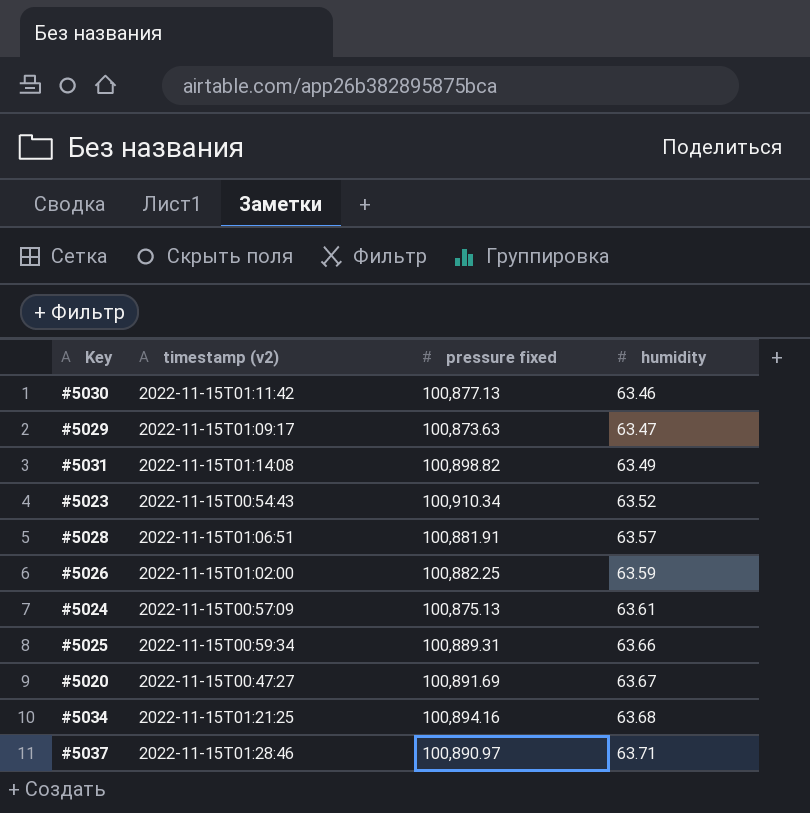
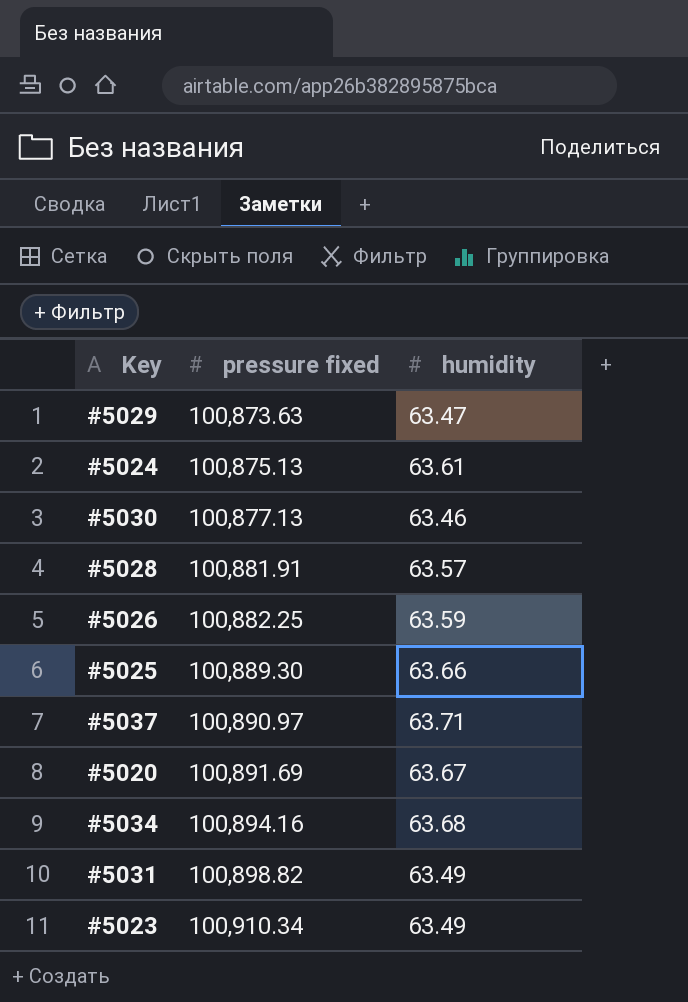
row order: humidity ascending -> pressure fixed ascending
column timestamp (v2) | position: 2 -> none
#5025 | pressure fixed: 100,889.31 -> 100,889.30
#5023 | humidity: 63.52 -> 63.49

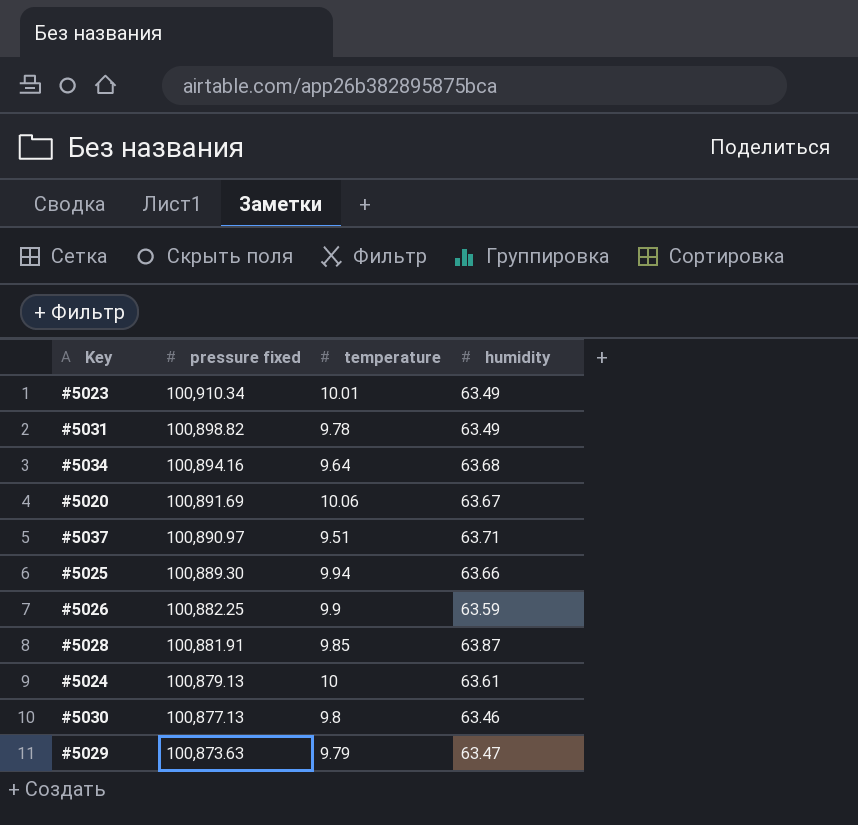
row order: pressure fixed ascending -> pressure fixed descending
column temperature | position: none -> 3
#5028 | humidity: 63.57 -> 63.87
#5024 | pressure fixed: 100,875.13 -> 100,879.13

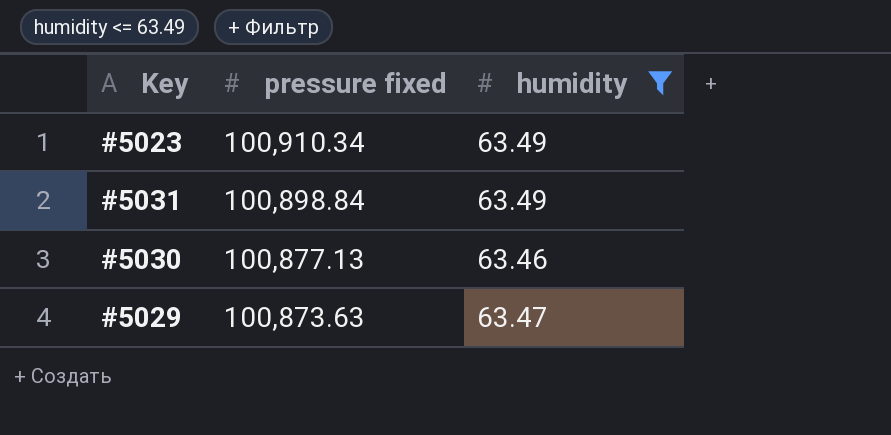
filter: none -> humidity <= 63.49
column temperature | position: 3 -> none
#5031 | pressure fixed: 100,898.82 -> 100,898.84

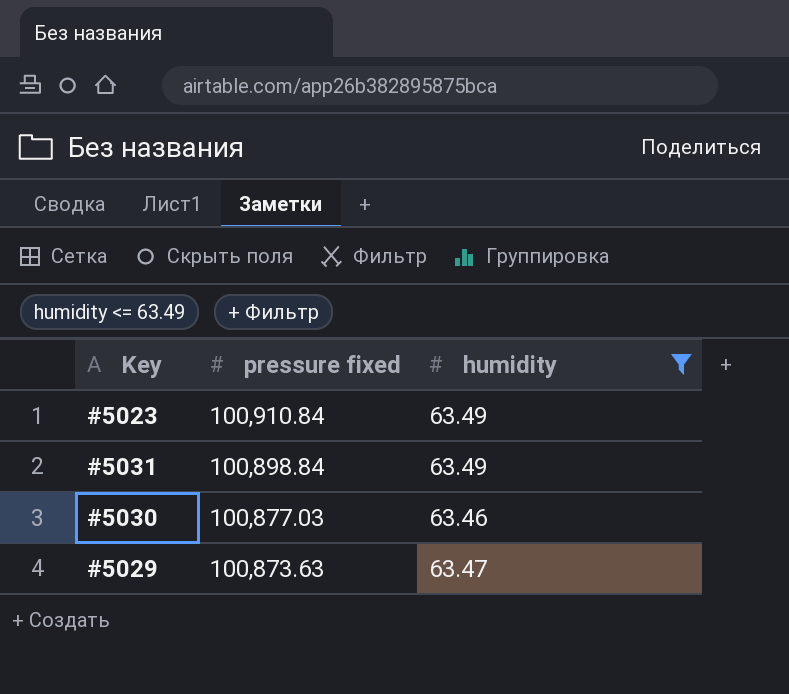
#5023 | pressure fixed: 100,910.34 -> 100,910.84
#5030 | pressure fixed: 100,877.13 -> 100,877.03

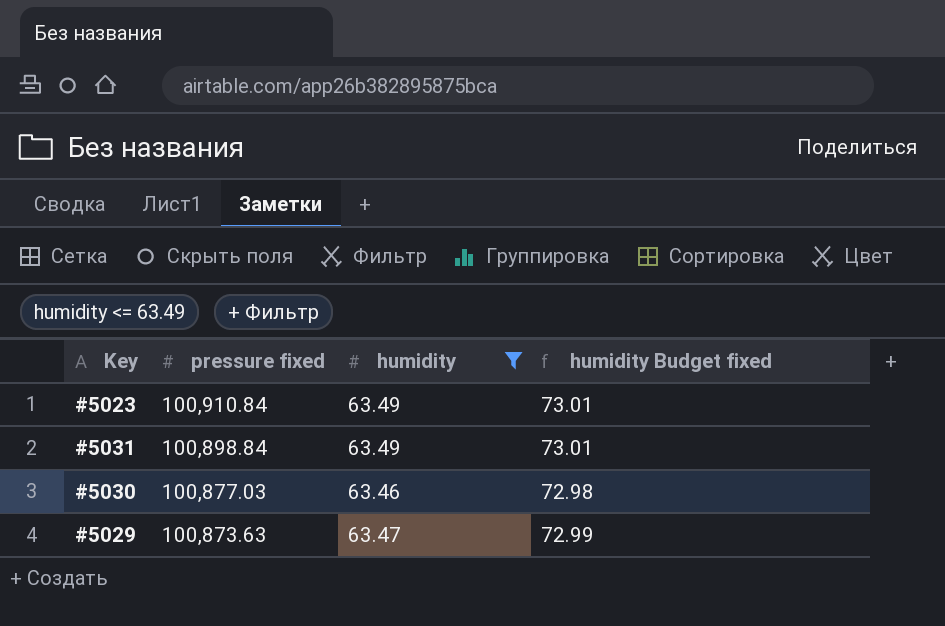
column humidity Budget fixed | formula: none -> [humidity] * 1.15

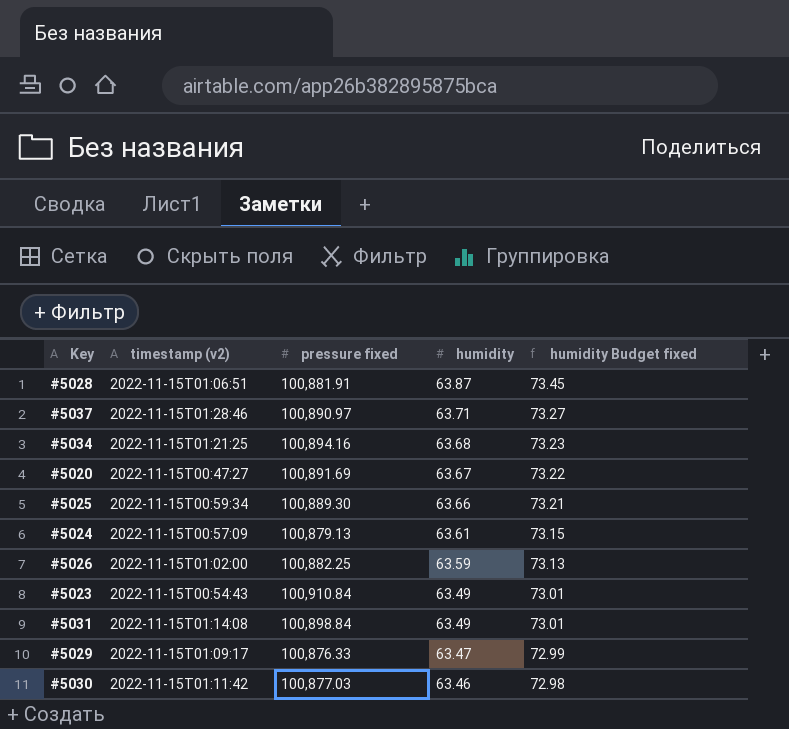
filter: humidity <= 63.49 -> none
row order: pressure fixed descending -> humidity descending
column timestamp (v2) | position: none -> 2
#5029 | pressure fixed: 100,873.63 -> 100,876.33

